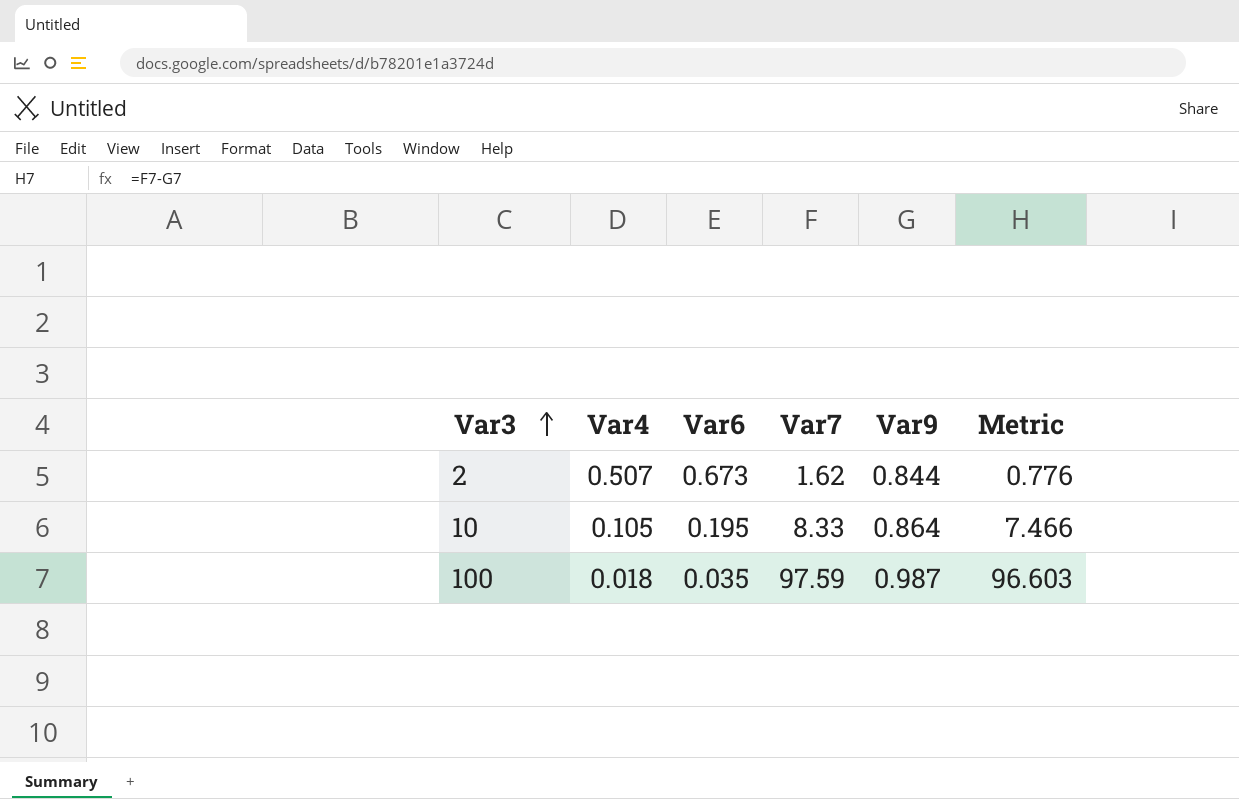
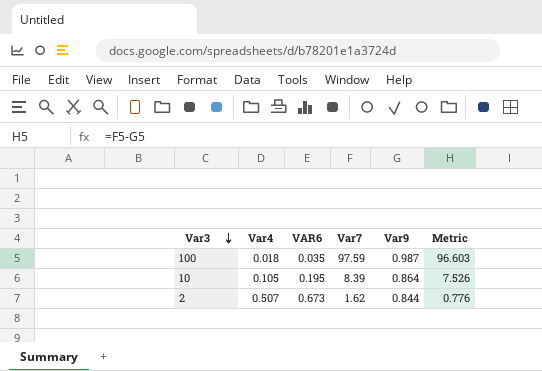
row order: Var3 ascending -> Var3 descending
column name: Var6 -> VAR6
10 | Var7: 8.33 -> 8.39
10 | Metric: 7.466 -> 7.526

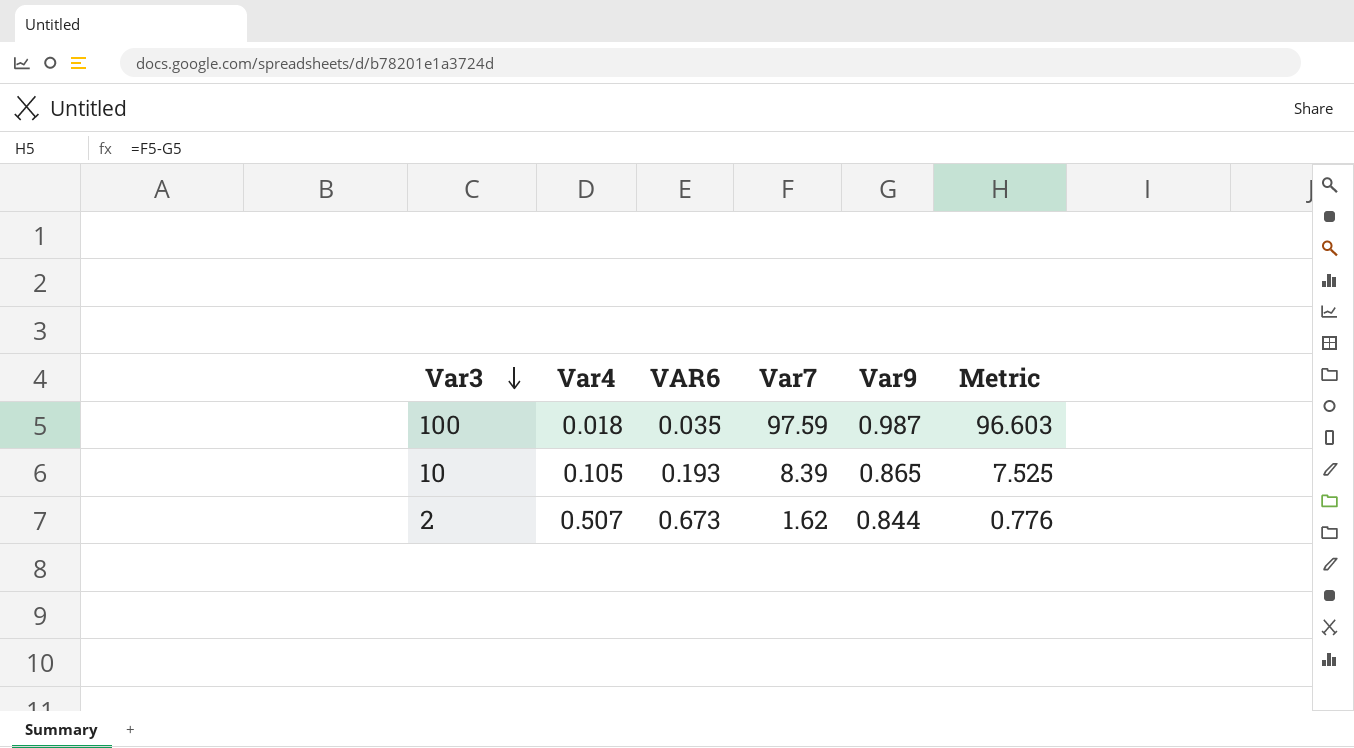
10 | VAR6: 0.195 -> 0.193
10 | Var9: 0.864 -> 0.865
10 | Metric: 7.526 -> 7.525

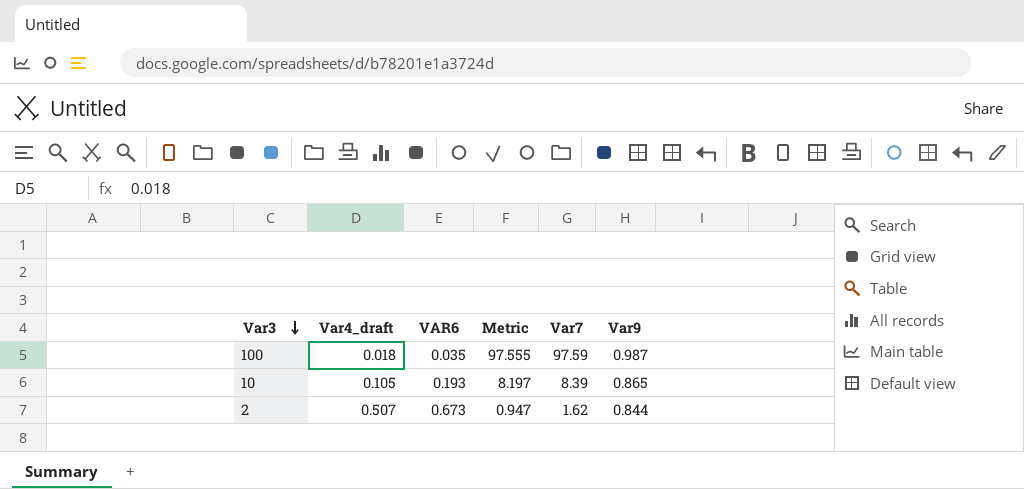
column name: Var4 -> Var4_draft
column Metric | formula: [Var7] - [Var9] -> [Var7] - [VAR6]
column Metric | position: 6 -> 4

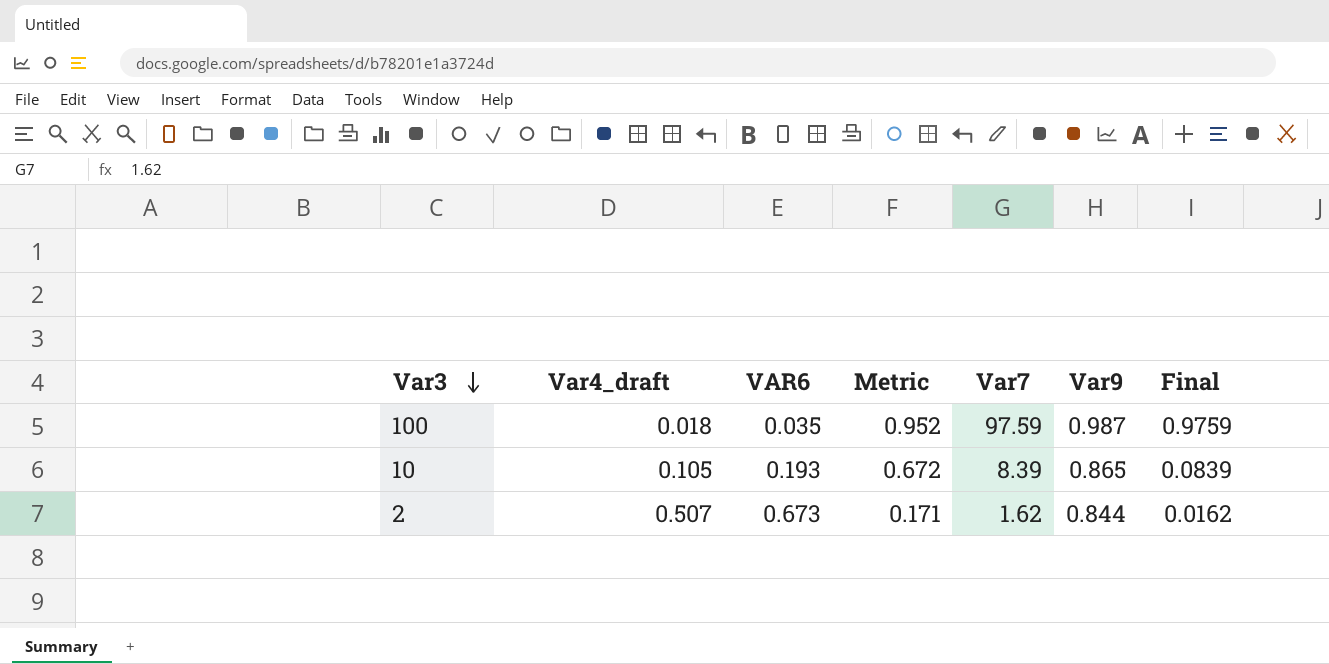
column Metric | formula: [Var7] - [VAR6] -> [Var9] - [VAR6]
column Final | formula: none -> [Var7] * 0.01

